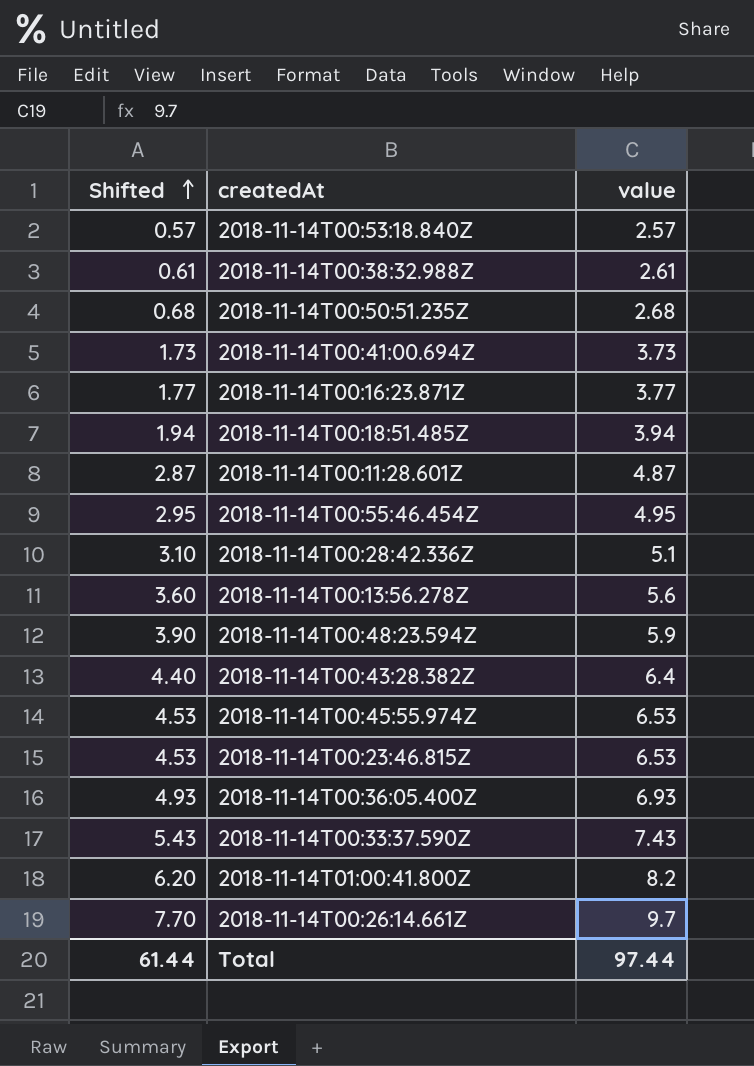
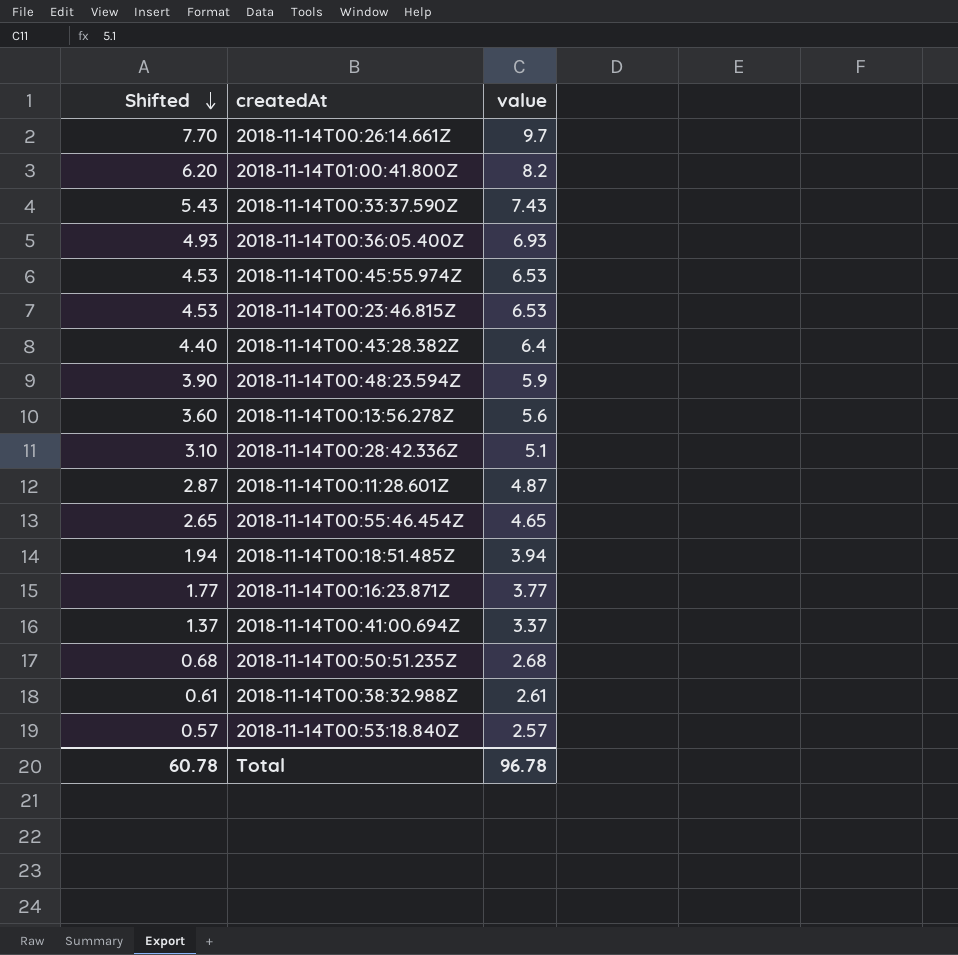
row order: Shifted ascending -> Shifted descending
2018-11-14T00:55:46.454Z | Shifted: 2.95 -> 2.65
2018-11-14T00:55:46.454Z | value: 4.95 -> 4.65
2018-11-14T00:41:00.694Z | Shifted: 1.73 -> 1.37
2018-11-14T00:41:00.694Z | value: 3.73 -> 3.37
Total | Shifted: 61.44 -> 60.78
Total | value: 97.44 -> 96.78

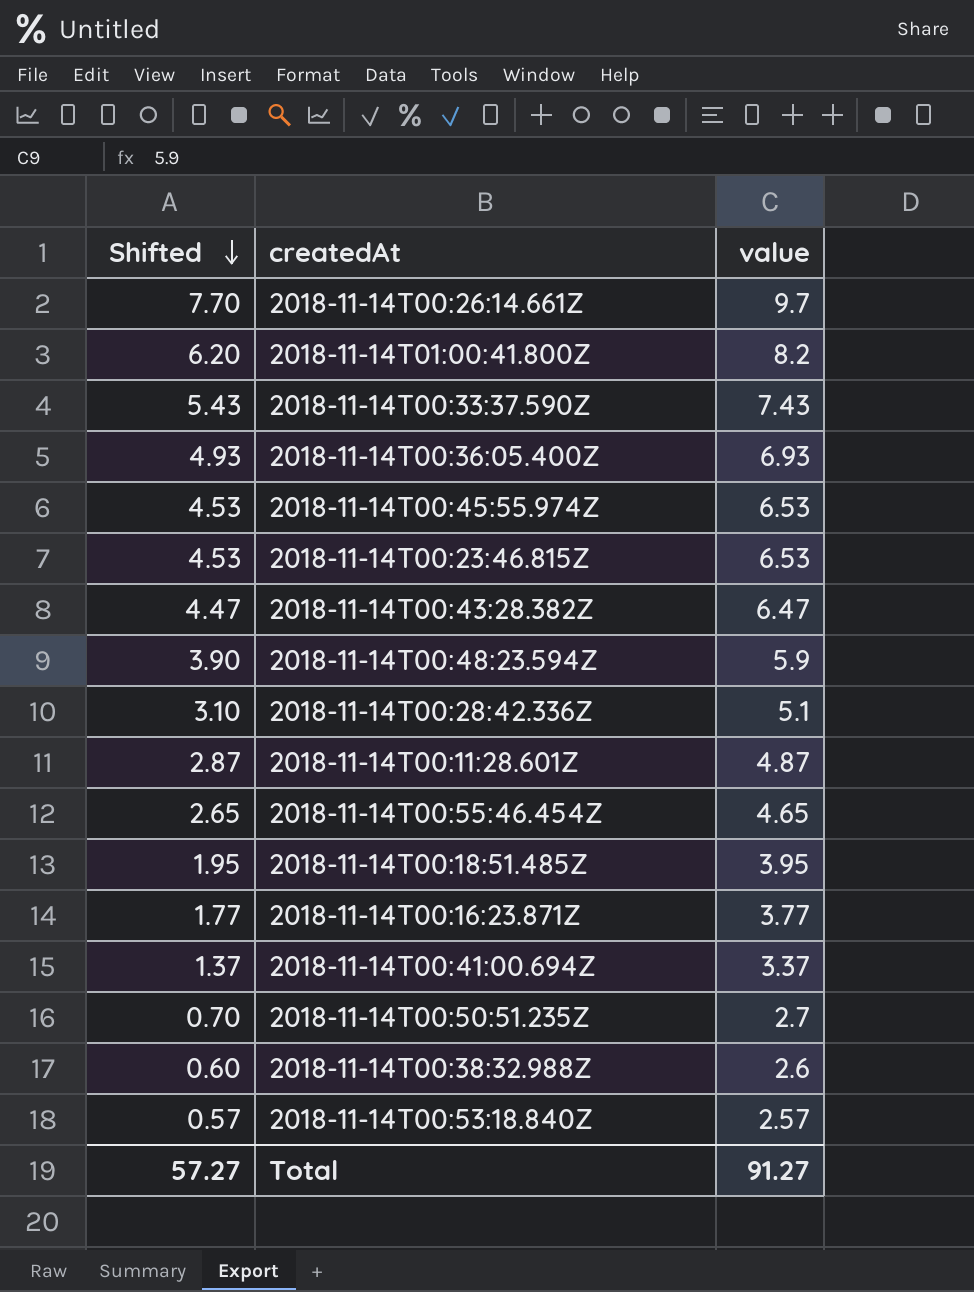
row 2018-11-14T00:13:56.278Z: 3.60 | 5.6 -> none
2018-11-14T00:43:28.382Z | Shifted: 4.40 -> 4.47
2018-11-14T00:43:28.382Z | value: 6.4 -> 6.47
2018-11-14T00:18:51.485Z | Shifted: 1.94 -> 1.95
2018-11-14T00:18:51.485Z | value: 3.94 -> 3.95
2018-11-14T00:50:51.235Z | Shifted: 0.68 -> 0.70
2018-11-14T00:50:51.235Z | value: 2.68 -> 2.7
2018-11-14T00:38:32.988Z | Shifted: 0.61 -> 0.60
2018-11-14T00:38:32.988Z | value: 2.61 -> 2.6
Total | Shifted: 60.78 -> 57.27
Total | value: 96.78 -> 91.27

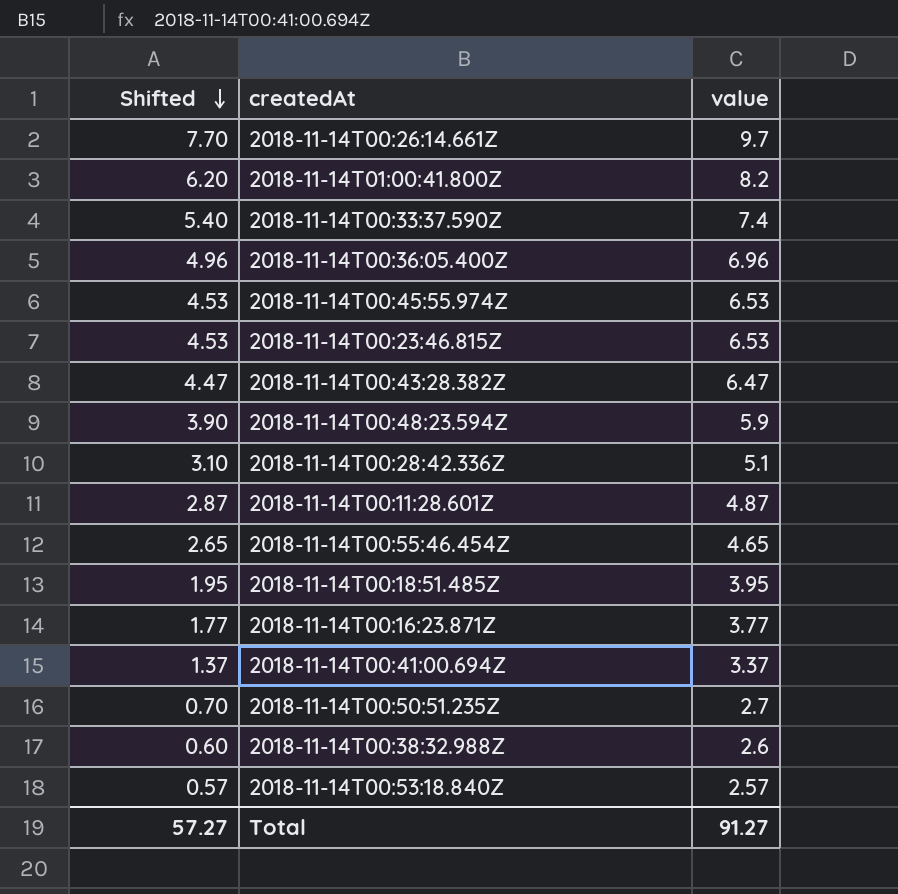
2018-11-14T00:33:37.590Z | Shifted: 5.43 -> 5.40
2018-11-14T00:33:37.590Z | value: 7.43 -> 7.4
2018-11-14T00:36:05.400Z | Shifted: 4.93 -> 4.96
2018-11-14T00:36:05.400Z | value: 6.93 -> 6.96

